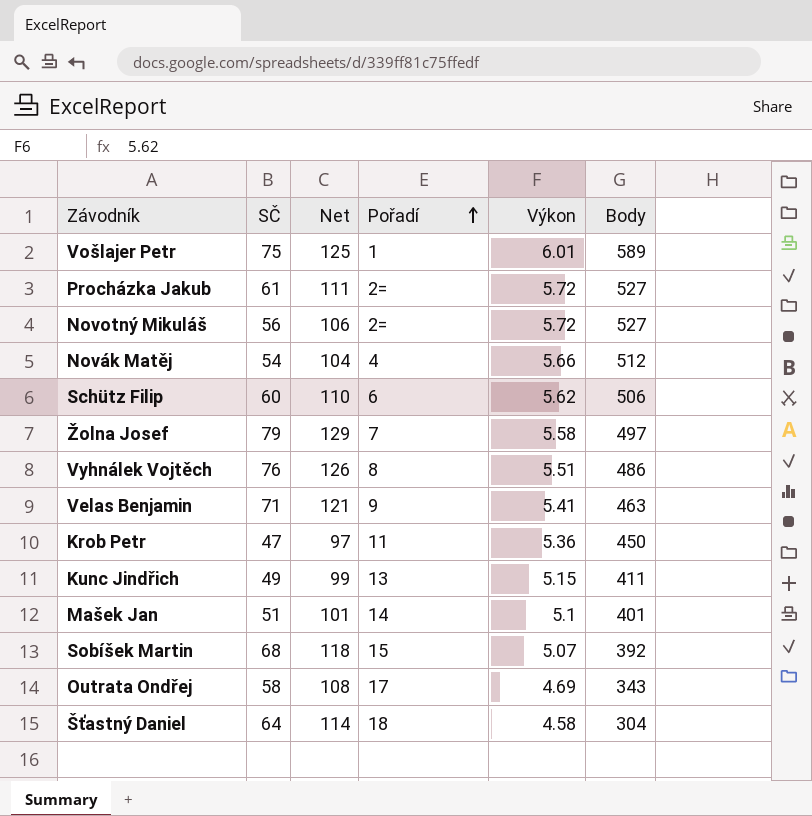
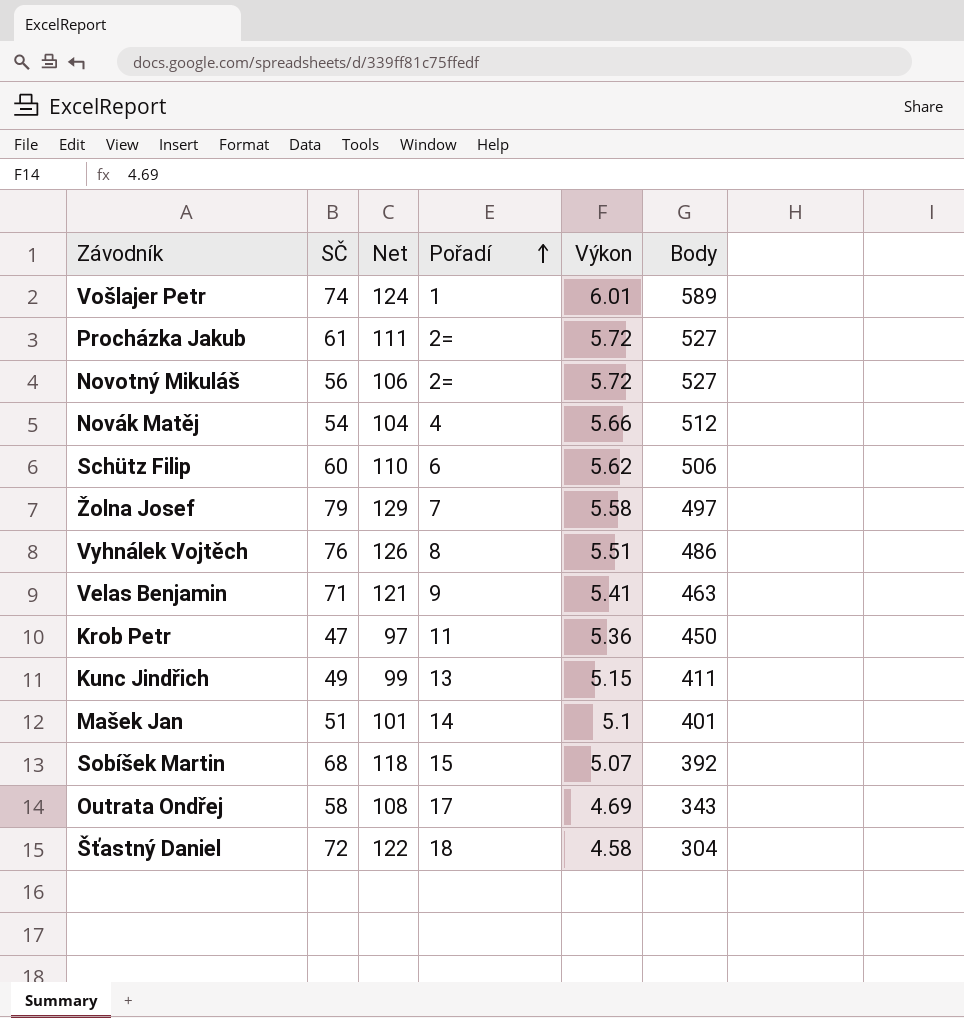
Vošlajer Petr | SČ: 75 -> 74
Vošlajer Petr | Net: 125 -> 124
Šťastný Daniel | SČ: 64 -> 72
Šťastný Daniel | Net: 114 -> 122

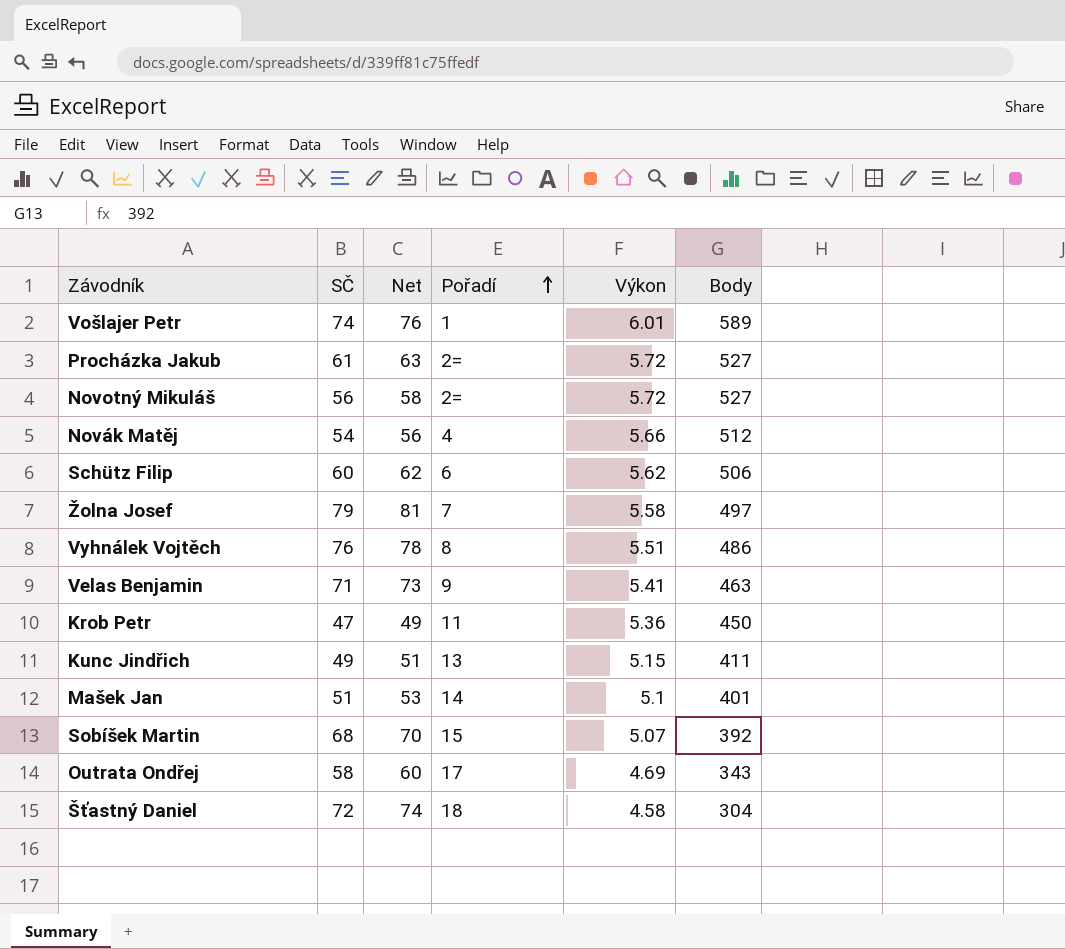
column Net | formula: [SČ] + 50 -> [SČ] + 2

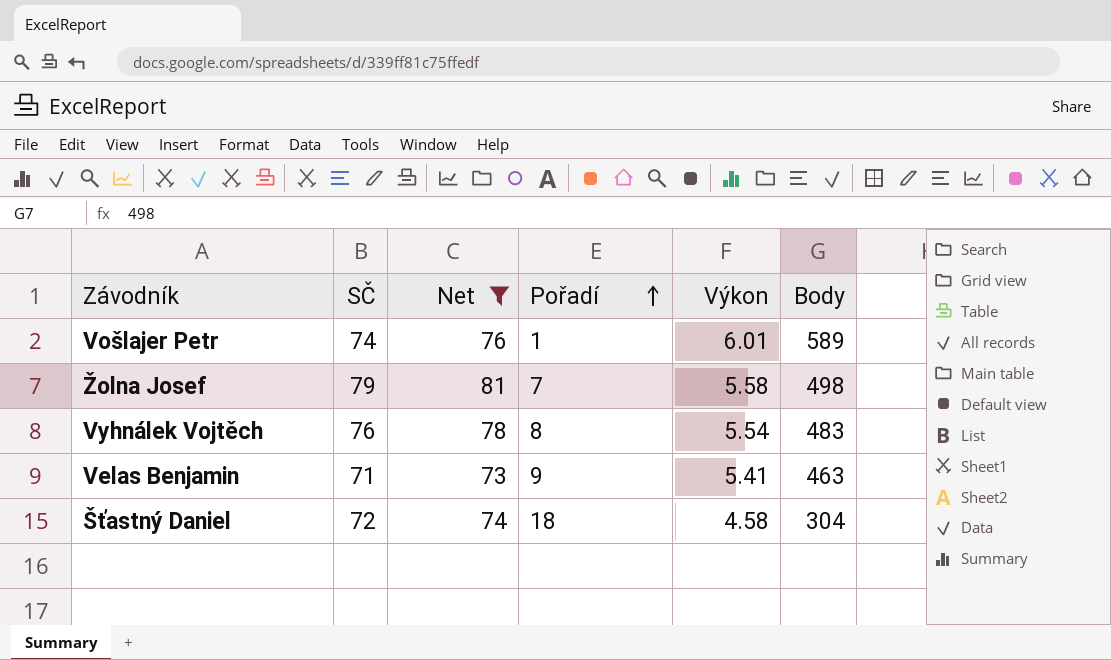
filter: none -> Net >= 73
Žolna Josef | Body: 497 -> 498
Vyhnálek Vojtěch | Výkon: 5.51 -> 5.54
Vyhnálek Vojtěch | Body: 486 -> 483

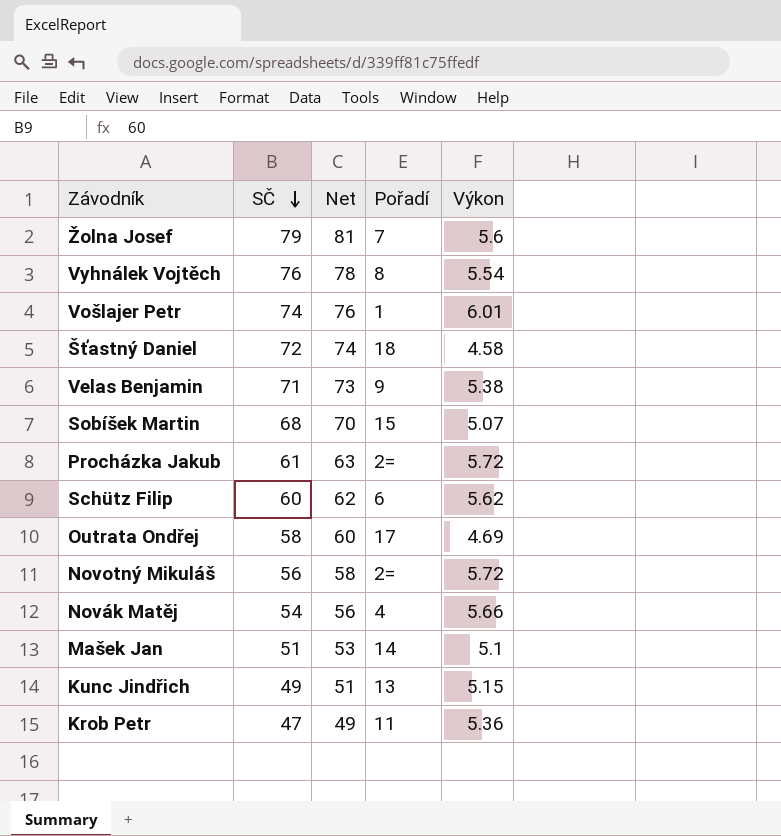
filter: Net >= 73 -> none
row order: Pořadí ascending -> SČ descending
column Body | position: 6 -> none
Žolna Josef | Výkon: 5.58 -> 5.6
Velas Benjamin | Výkon: 5.41 -> 5.38

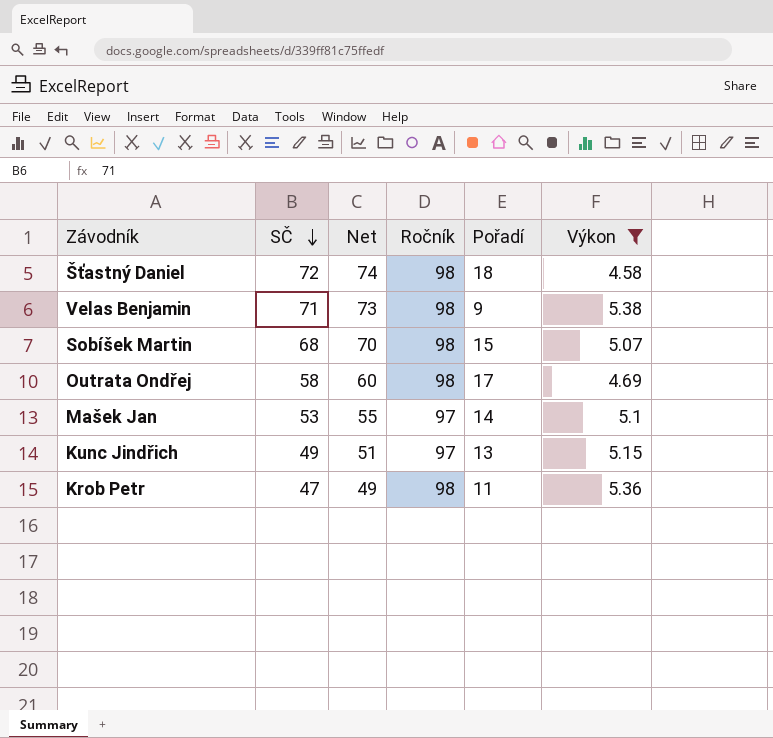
filter: none -> Výkon <= 5.38
column Ročník | position: none -> 4
Mašek Jan | SČ: 51 -> 53
Mašek Jan | Net: 53 -> 55

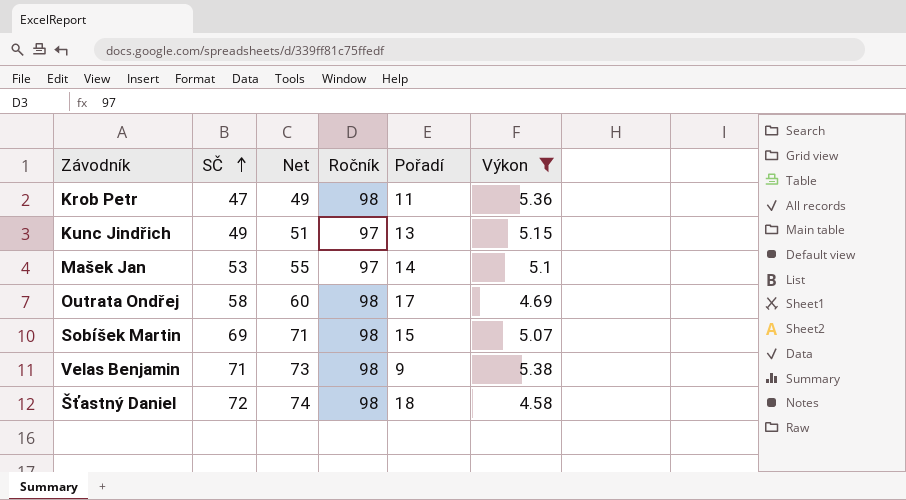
row order: SČ descending -> SČ ascending
Sobíšek Martin | SČ: 68 -> 69
Sobíšek Martin | Net: 70 -> 71

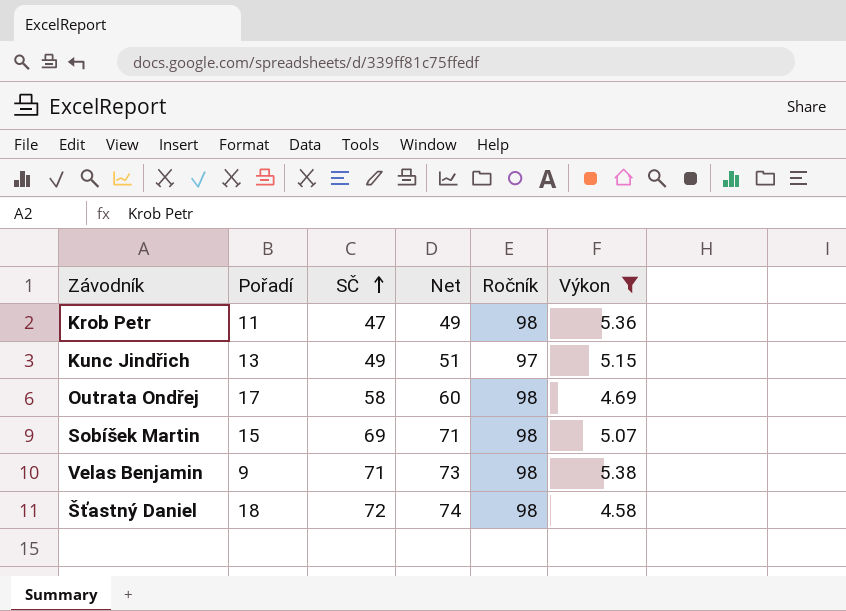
column Pořadí | position: 5 -> 2
row Mašek Jan: 53 | 55 | 97 | 14 | 5.1 -> none

